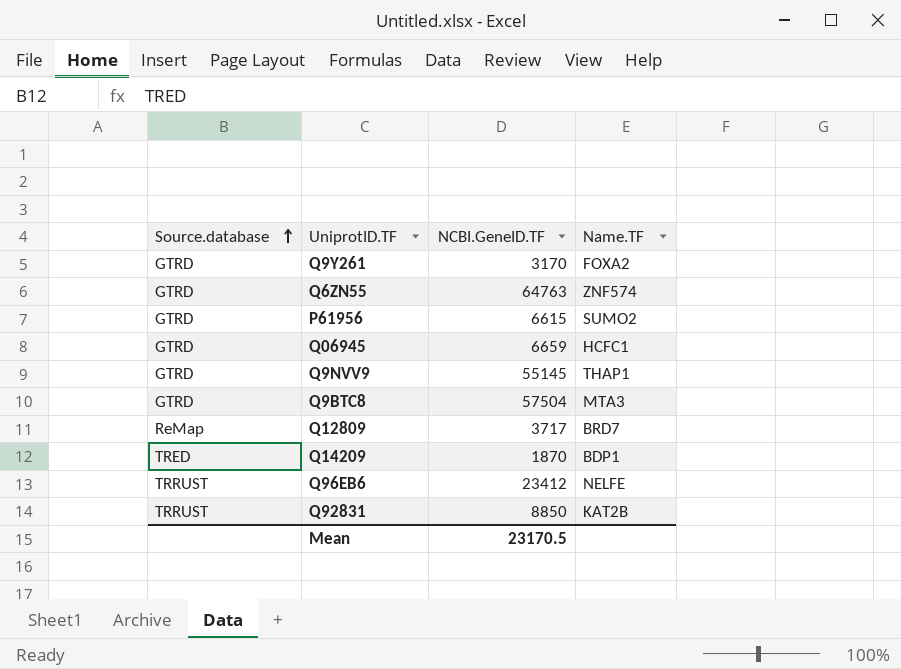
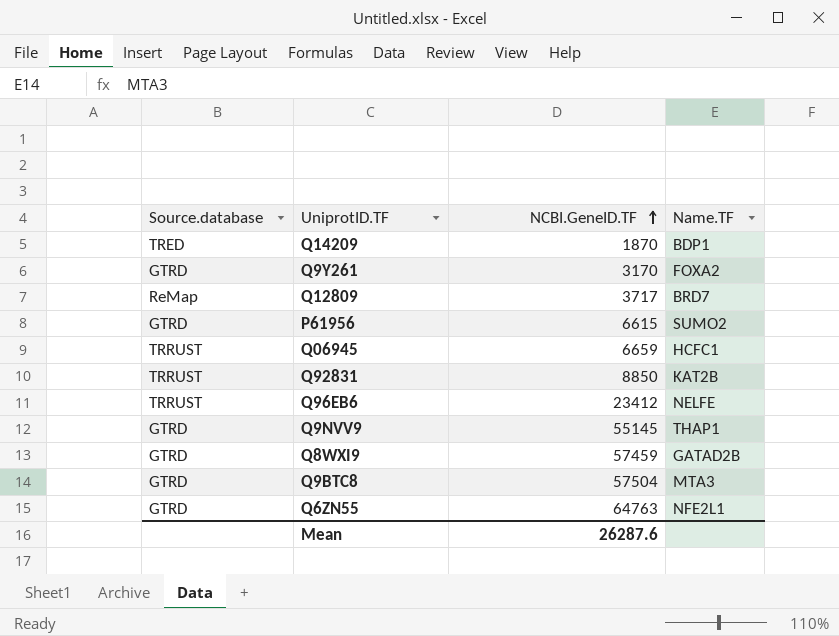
row order: Source.database ascending -> NCBI.GeneID.TF ascending
Q06945 | Source.database: GTRD -> TRRUST
row Q8WXI9: none -> GTRD | 57459 | GATAD2B
Q6ZN55 | Name.TF: ZNF574 -> NFE2L1
Mean | NCBI.GeneID.TF: 23170.5 -> 26287.6

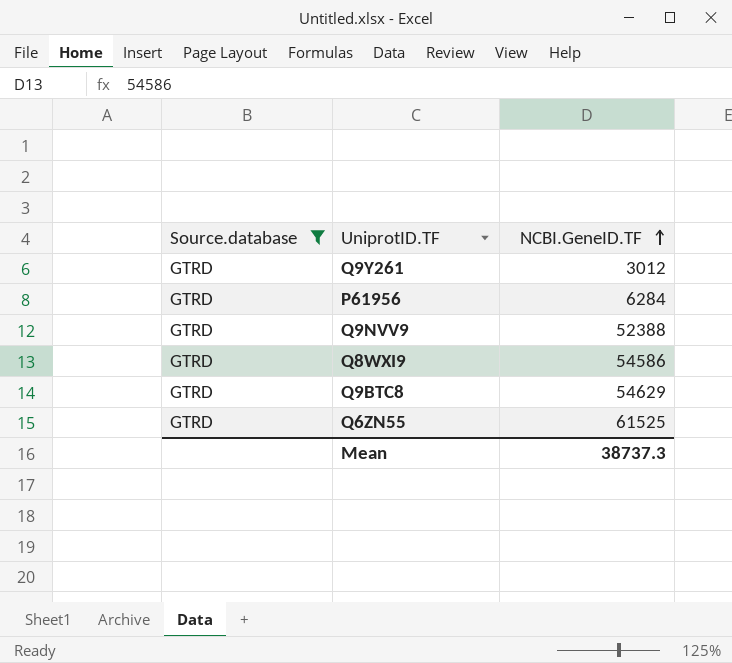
filter: none -> Source.database = GTRD
column Name.TF | position: 4 -> none
Q9Y261 | NCBI.GeneID.TF: 3170 -> 3012
P61956 | NCBI.GeneID.TF: 6615 -> 6284
Q9NVV9 | NCBI.GeneID.TF: 55145 -> 52388
Q8WXI9 | NCBI.GeneID.TF: 57459 -> 54586
Q9BTC8 | NCBI.GeneID.TF: 57504 -> 54629
Q6ZN55 | NCBI.GeneID.TF: 64763 -> 61525
Mean | NCBI.GeneID.TF: 26287.6 -> 38737.3

